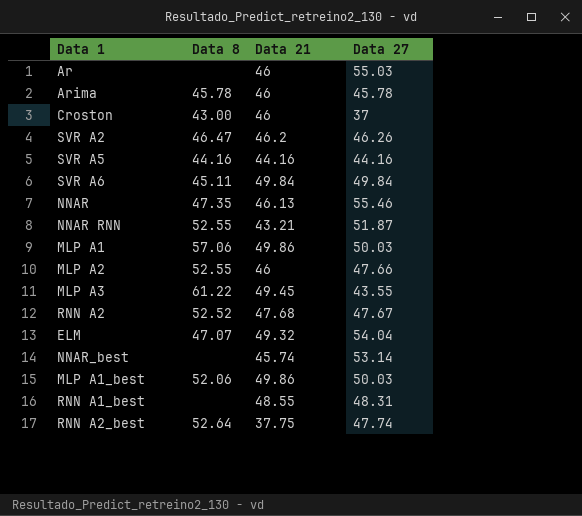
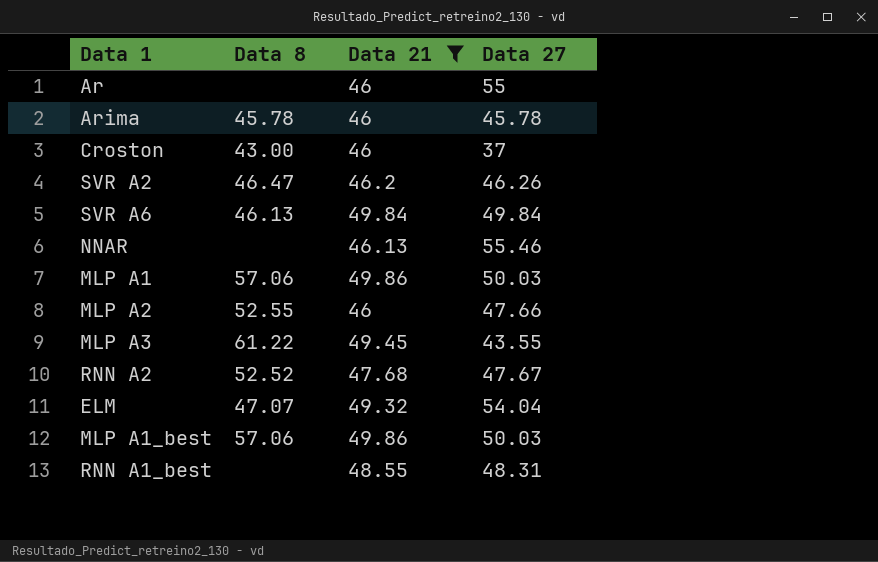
filter: none -> Data 21 >= 46
Ar | Data 27: 55.03 -> 55
SVR A6 | Data 8: 45.11 -> 46.13
NNAR | Data 8: 47.35 -> none
MLP A1_best | Data 8: 52.06 -> 57.06

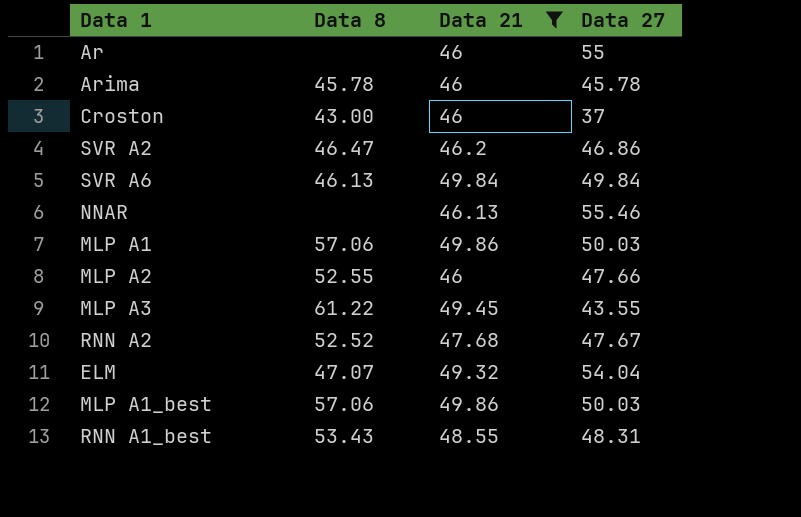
SVR A2 | Data 27: 46.26 -> 46.86
RNN A1_best | Data 8: none -> 53.43

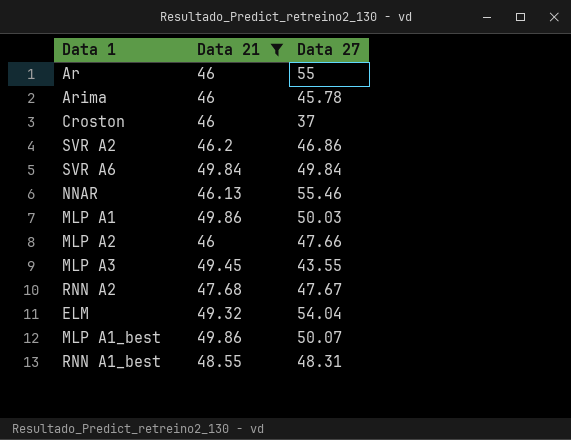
column Data 8 | position: 2 -> none
MLP A1_best | Data 27: 50.03 -> 50.07

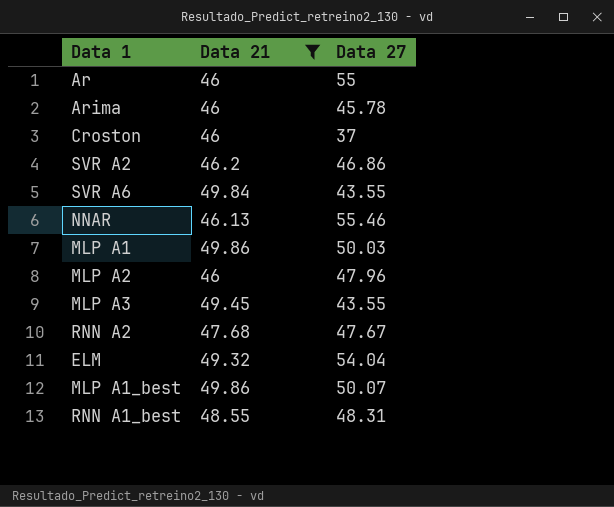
SVR A6 | Data 27: 49.84 -> 43.55
MLP A2 | Data 27: 47.66 -> 47.96

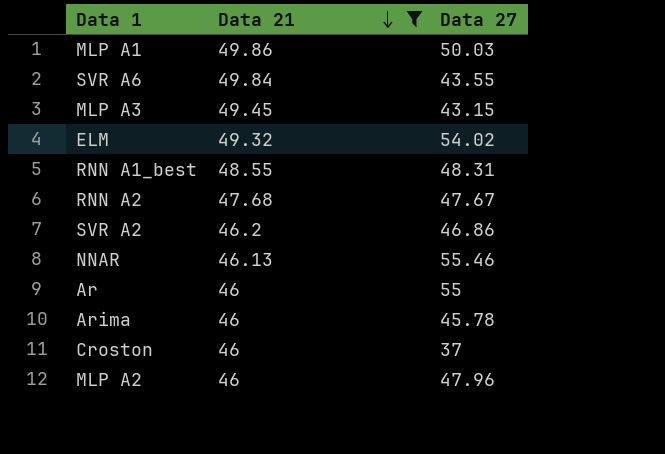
row order: none -> Data 21 descending
row MLP A1_best: 49.86 | 50.07 -> none
MLP A3 | Data 27: 43.55 -> 43.15
ELM | Data 27: 54.04 -> 54.02

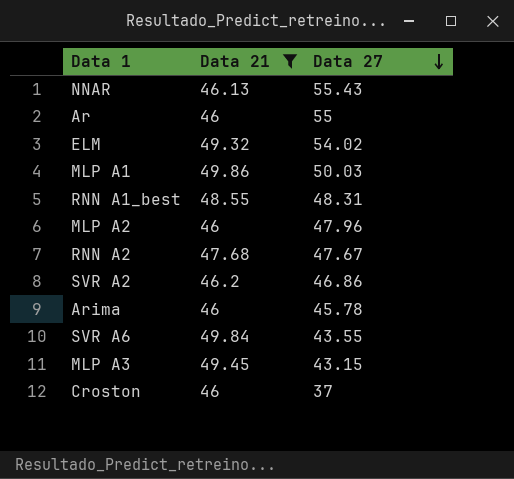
row order: Data 21 descending -> Data 27 descending
NNAR | Data 27: 55.46 -> 55.43

